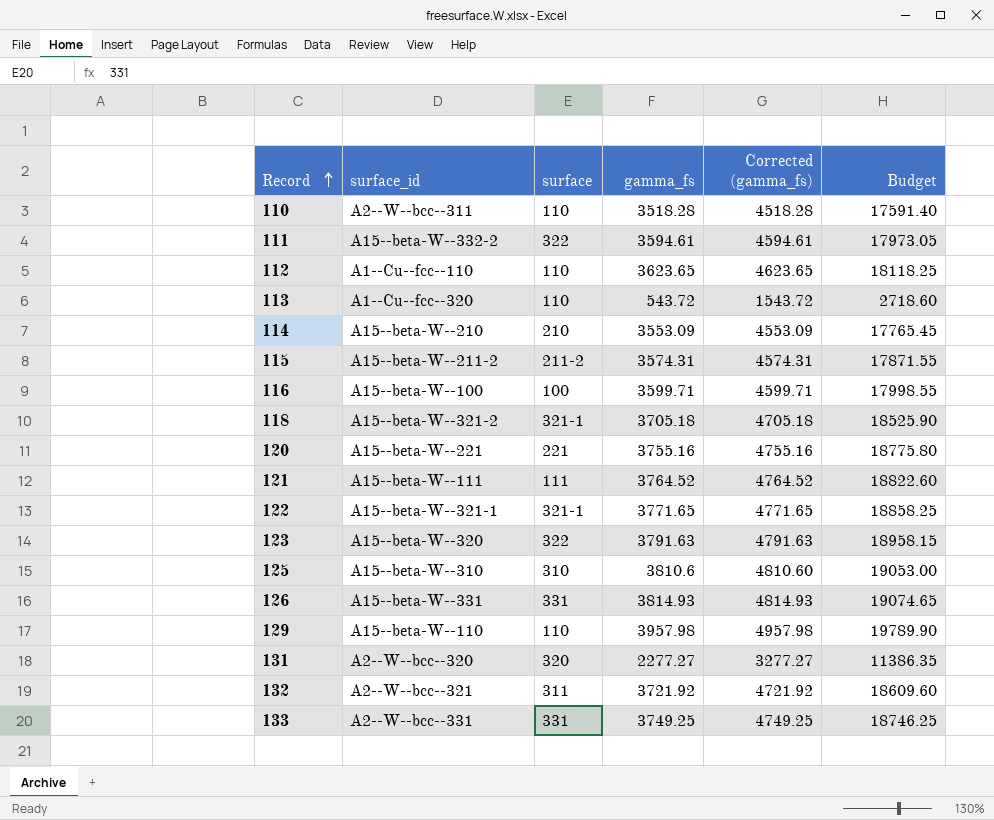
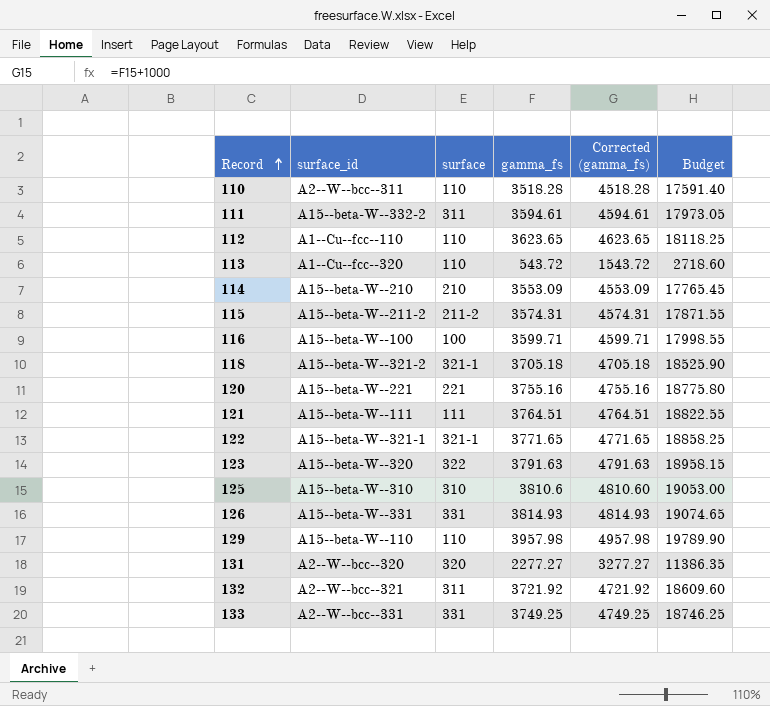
111 | surface: 322 -> 311
121 | gamma_fs: 3764.52 -> 3764.51
121 | Corrected (gamma_fs): 4764.52 -> 4764.51
121 | Budget: 18822.60 -> 18822.55

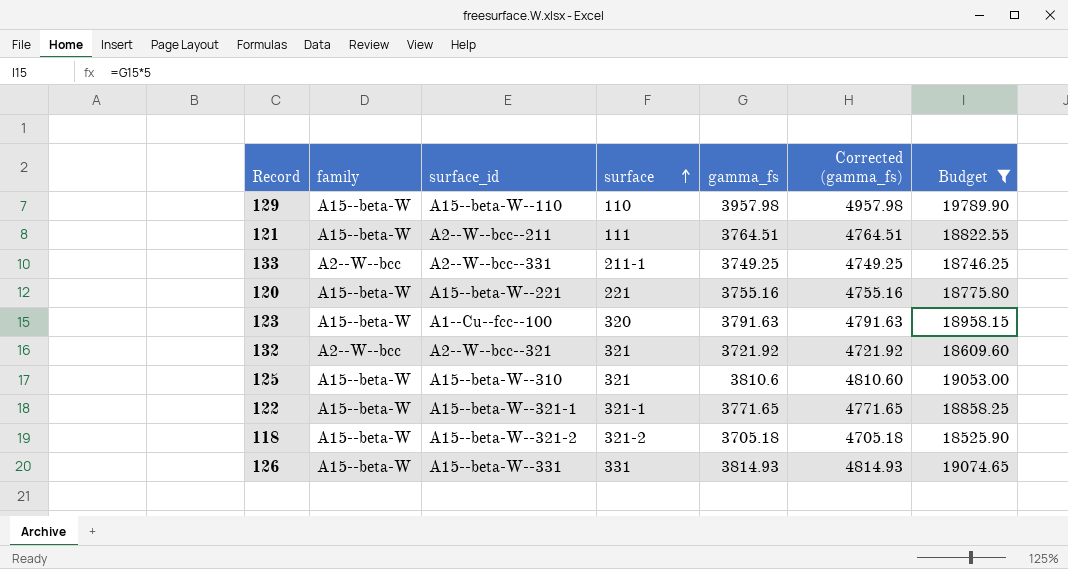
filter: none -> Budget >= 18525.90
row order: Record ascending -> surface ascending
column family | position: none -> 2
121 | surface_id: A15--beta-W--111 -> A2--W--bcc--211
133 | surface: 331 -> 211-1
123 | surface_id: A15--beta-W--320 -> A1--Cu--fcc--100
123 | surface: 322 -> 320
132 | surface: 311 -> 321
125 | surface: 310 -> 321
118 | surface: 321-1 -> 321-2

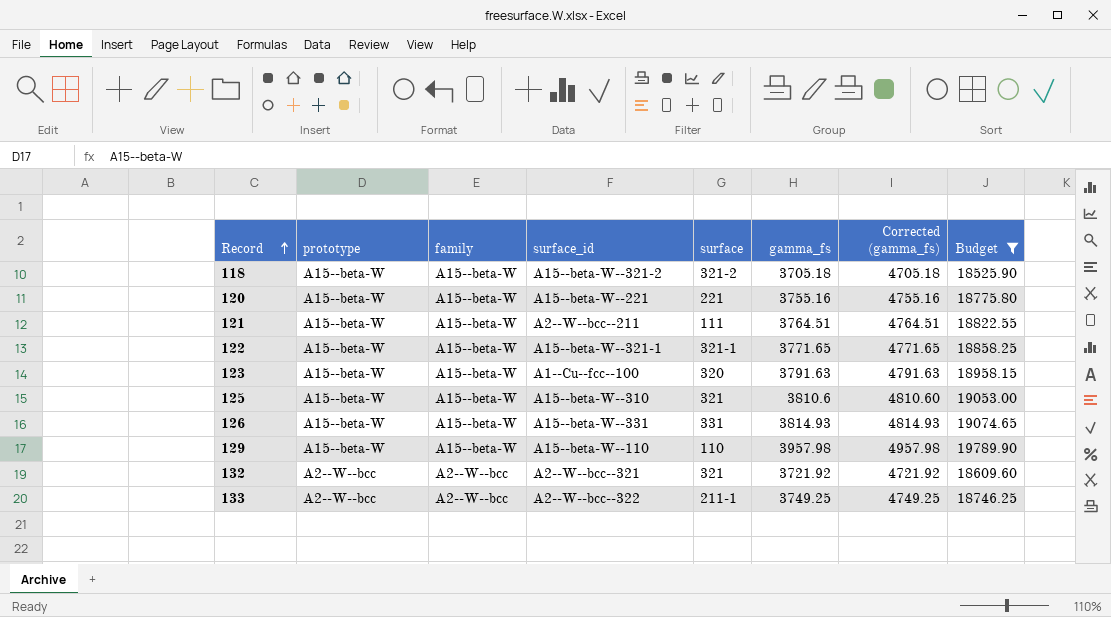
row order: surface ascending -> Record ascending
column prototype | position: none -> 2
133 | surface_id: A2--W--bcc--331 -> A2--W--bcc--322

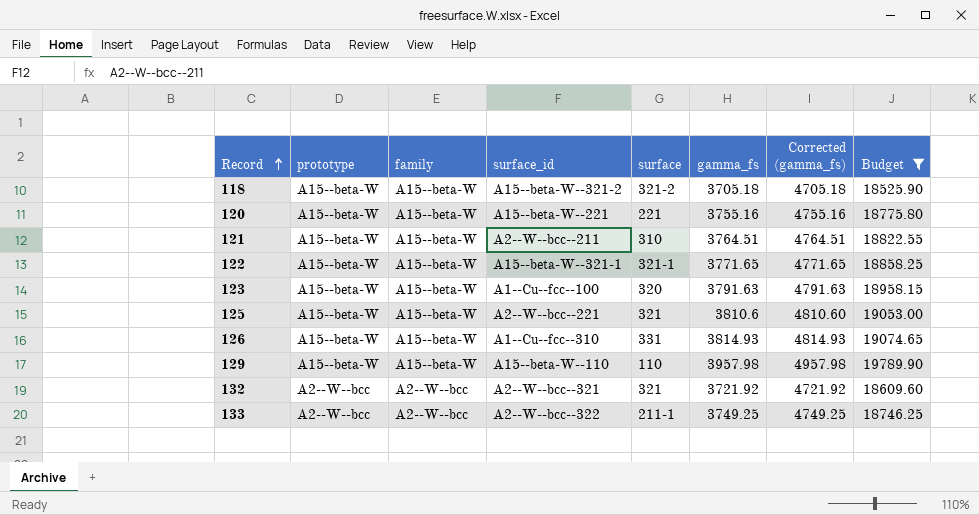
121 | surface: 111 -> 310
125 | surface_id: A15--beta-W--310 -> A2--W--bcc--221
126 | surface_id: A15--beta-W--331 -> A1--Cu--fcc--310

